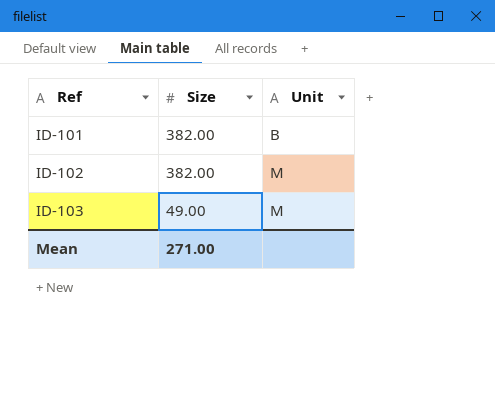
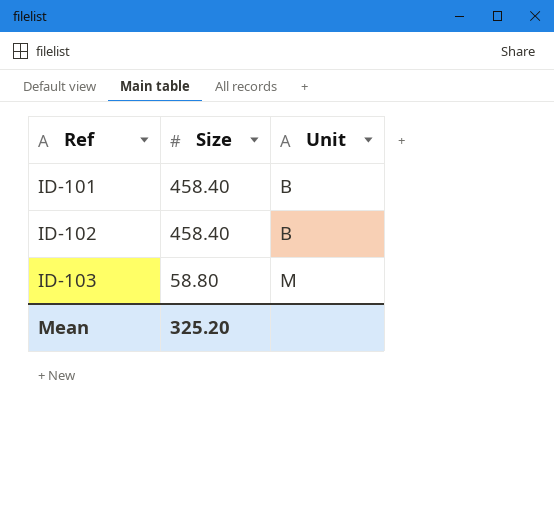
ID-101 | Size: 382.00 -> 458.40
ID-102 | Size: 382.00 -> 458.40
ID-102 | Unit: M -> B
ID-103 | Size: 49.00 -> 58.80
Mean | Size: 271.00 -> 325.20

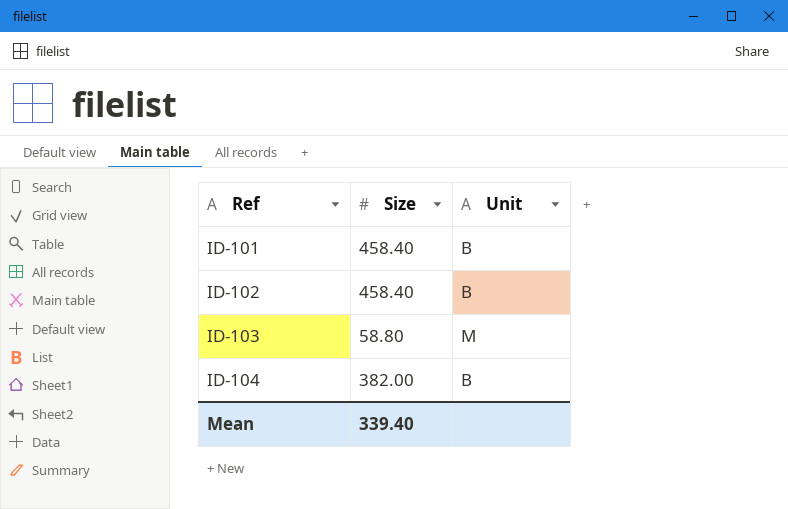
row ID-104: none -> 382.00 | B
Mean | Size: 325.20 -> 339.40

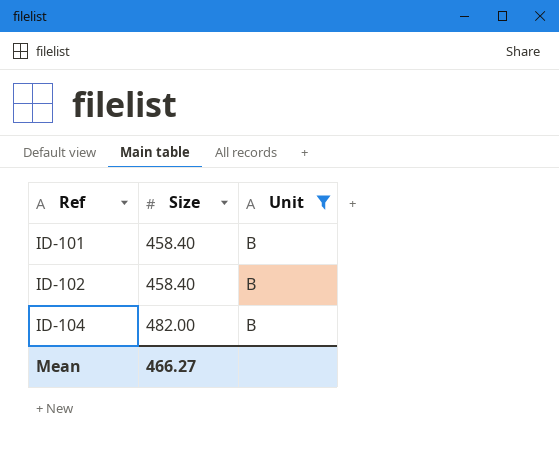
filter: none -> Unit = B
ID-104 | Size: 382.00 -> 482.00
Mean | Size: 339.40 -> 466.27

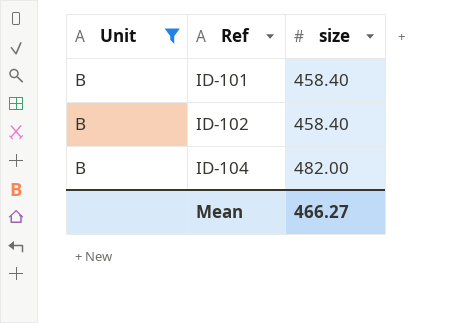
column Unit | position: 3 -> 1
column name: Size -> size

